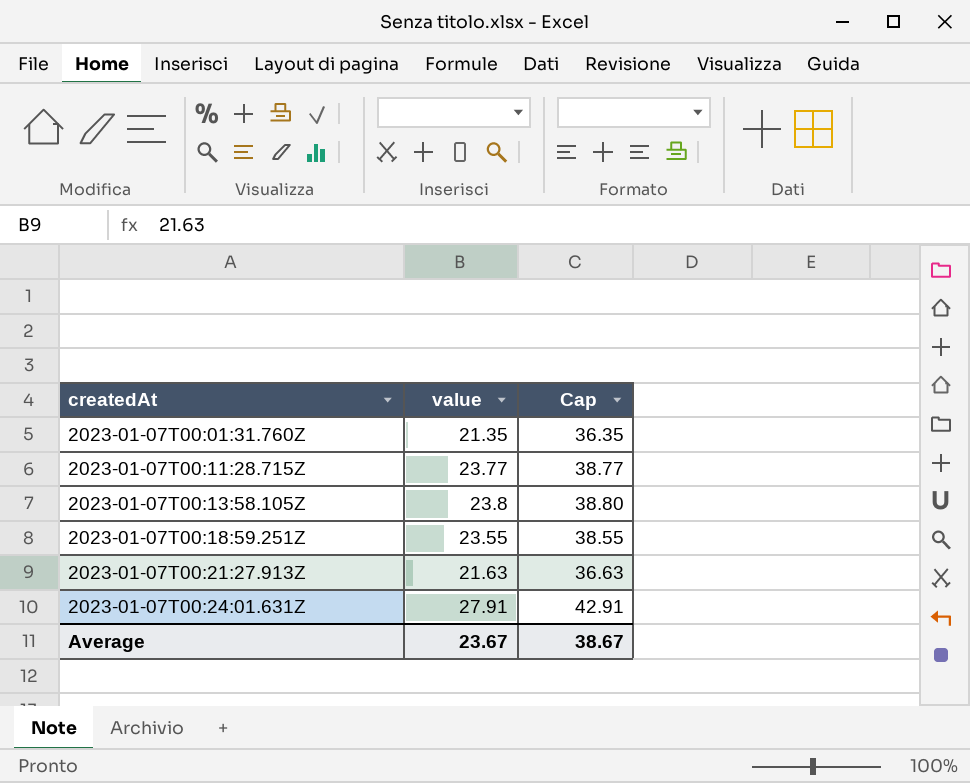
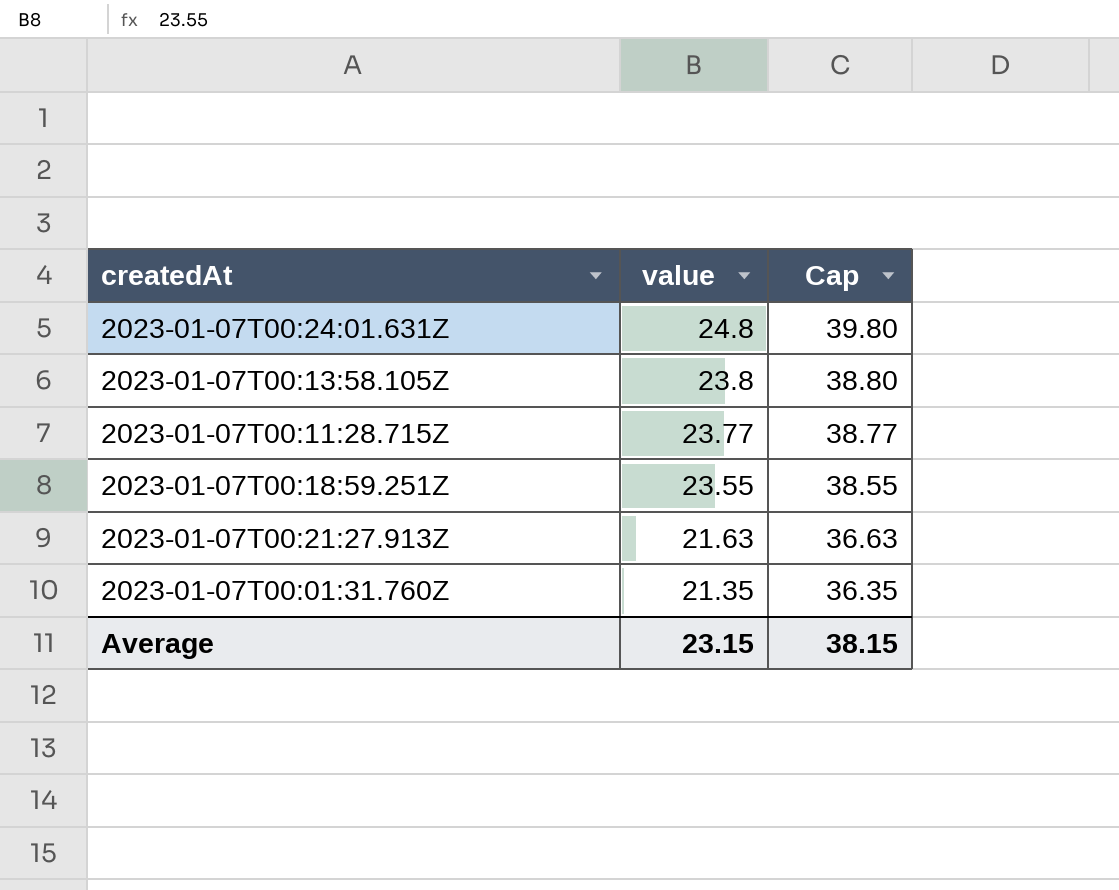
row order: createdAt ascending -> value descending
2023-01-07T00:24:01.631Z | value: 27.91 -> 24.8
2023-01-07T00:24:01.631Z | Cap: 42.91 -> 39.80
Average | value: 23.67 -> 23.15
Average | Cap: 38.67 -> 38.15

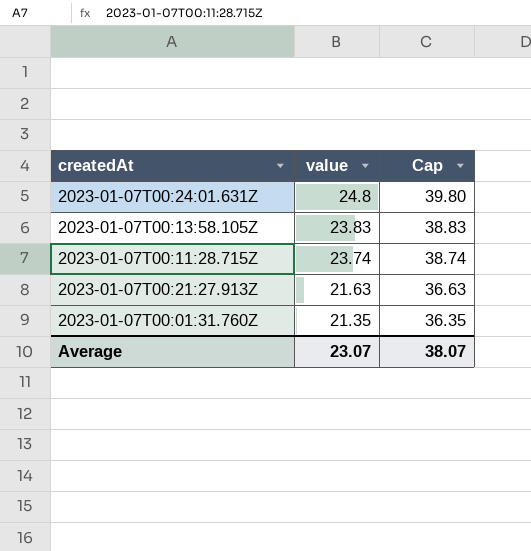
row 2023-01-07T00:18:59.251Z: 23.55 | 38.55 -> none
2023-01-07T00:13:58.105Z | value: 23.8 -> 23.83
2023-01-07T00:13:58.105Z | Cap: 38.80 -> 38.83
2023-01-07T00:11:28.715Z | value: 23.77 -> 23.74
2023-01-07T00:11:28.715Z | Cap: 38.77 -> 38.74
Average | value: 23.15 -> 23.07
Average | Cap: 38.15 -> 38.07

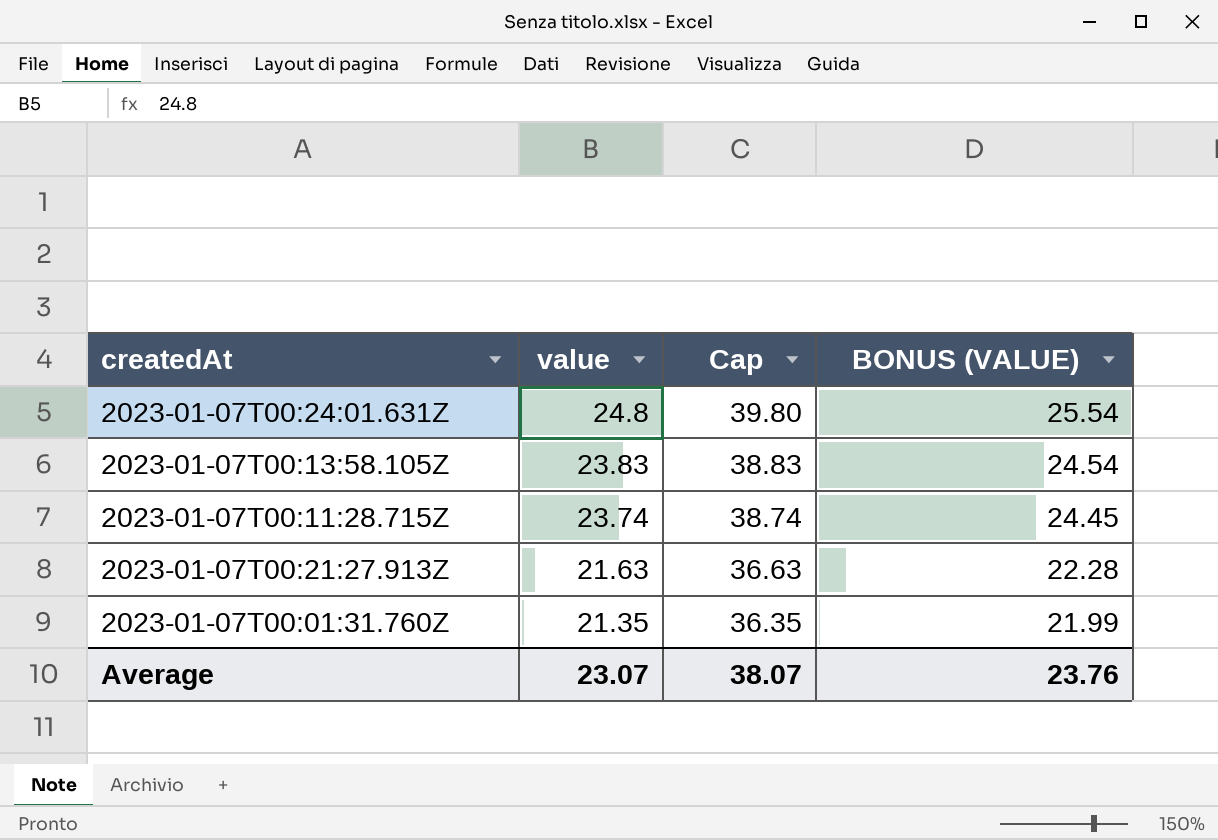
column BONUS (VALUE) | formula: none -> [value] * 1.03

